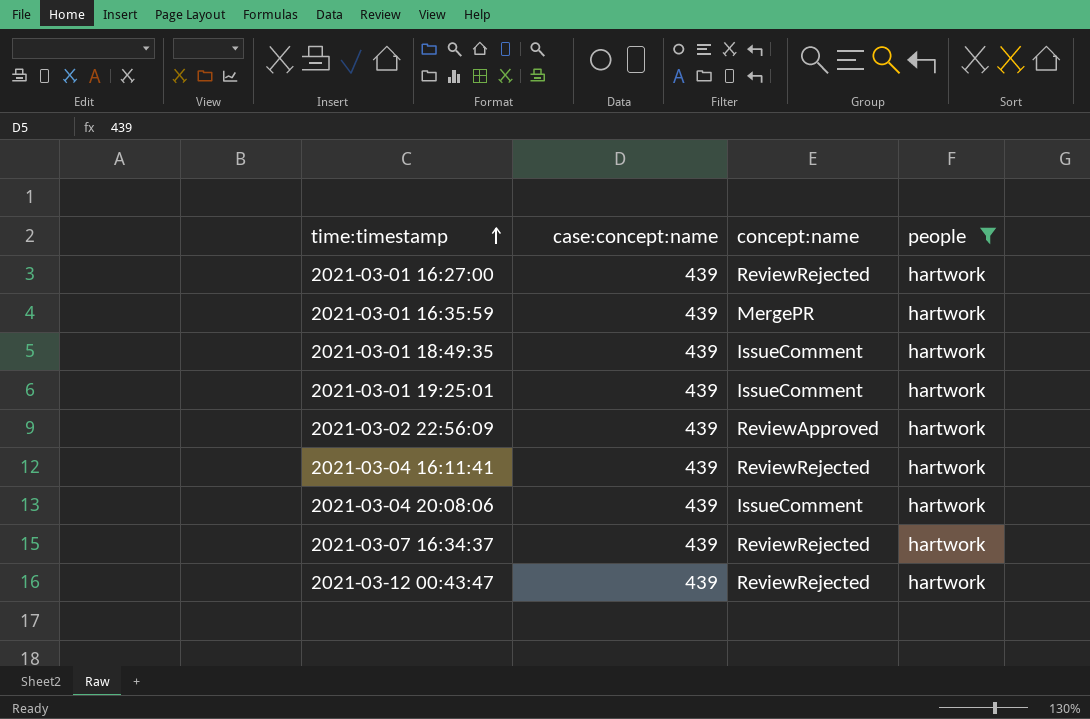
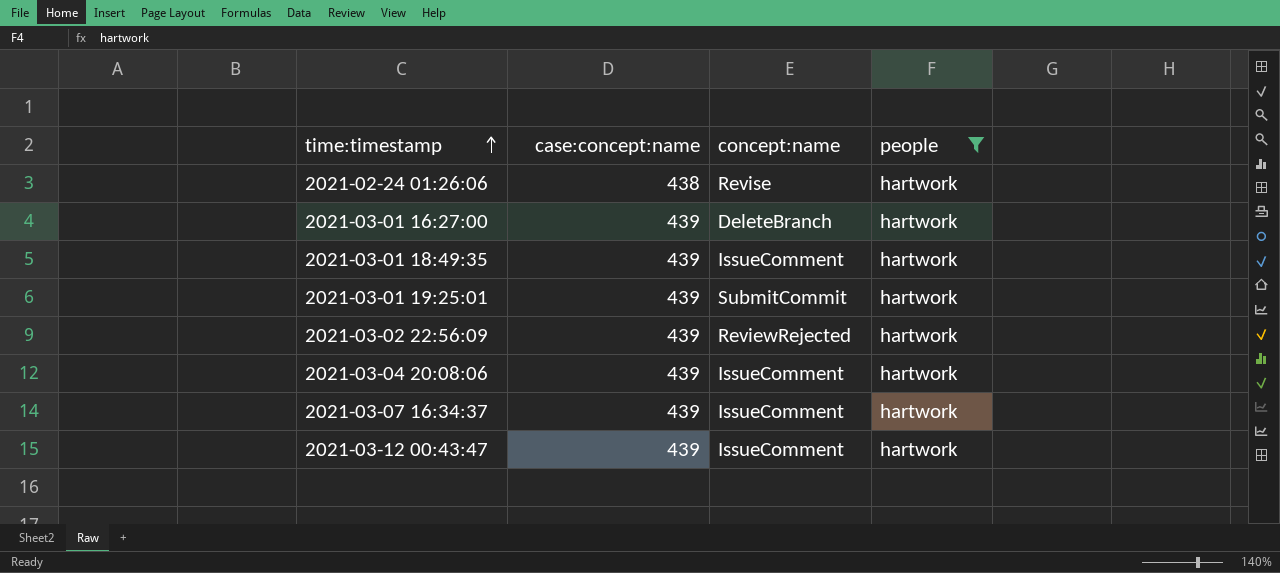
row 2021-03-01 16:35:59: 439 | MergePR | hartwork -> none
row 2021-03-04 16:11:41: 439 | ReviewRejected | hartwork -> none
row 2021-02-24 01:26:06: none -> 438 | Revise | hartwork
2021-03-01 16:27:00 | concept:name: ReviewRejected -> DeleteBranch
2021-03-01 19:25:01 | concept:name: IssueComment -> SubmitCommit
2021-03-02 22:56:09 | concept:name: ReviewApproved -> ReviewRejected
2021-03-07 16:34:37 | concept:name: ReviewRejected -> IssueComment
2021-03-12 00:43:47 | concept:name: ReviewRejected -> IssueComment

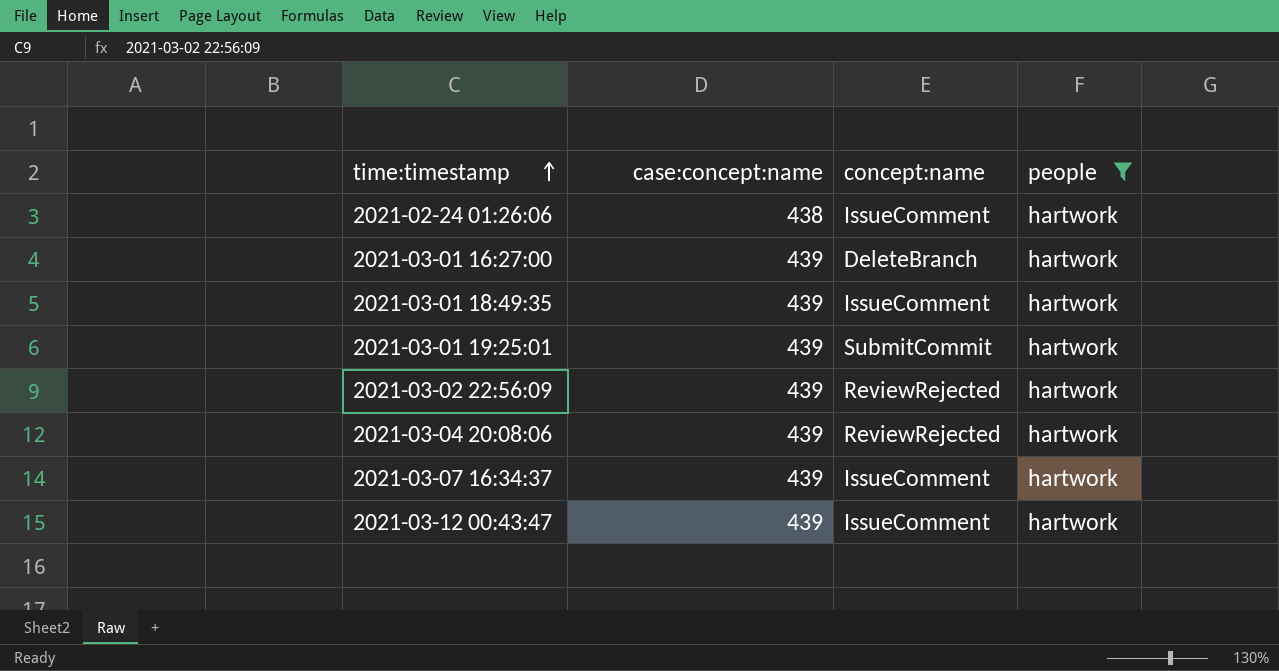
2021-02-24 01:26:06 | concept:name: Revise -> IssueComment
2021-03-04 20:08:06 | concept:name: IssueComment -> ReviewRejected

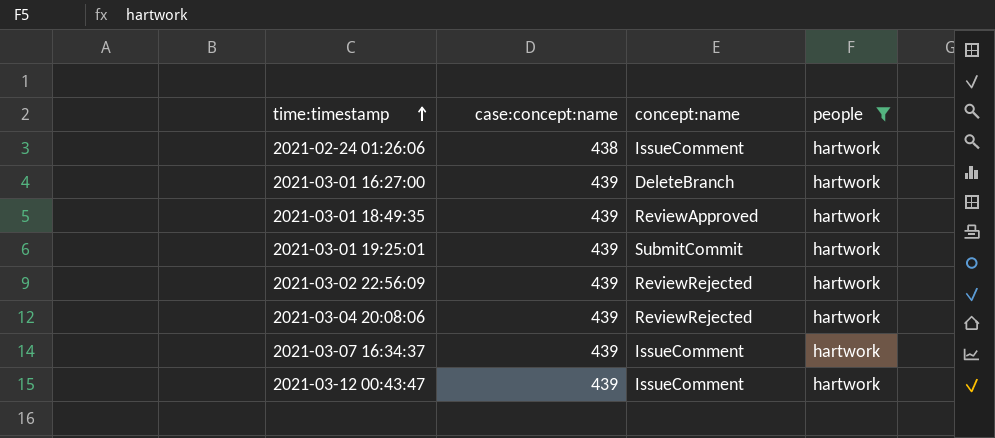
2021-03-01 18:49:35 | concept:name: IssueComment -> ReviewApproved

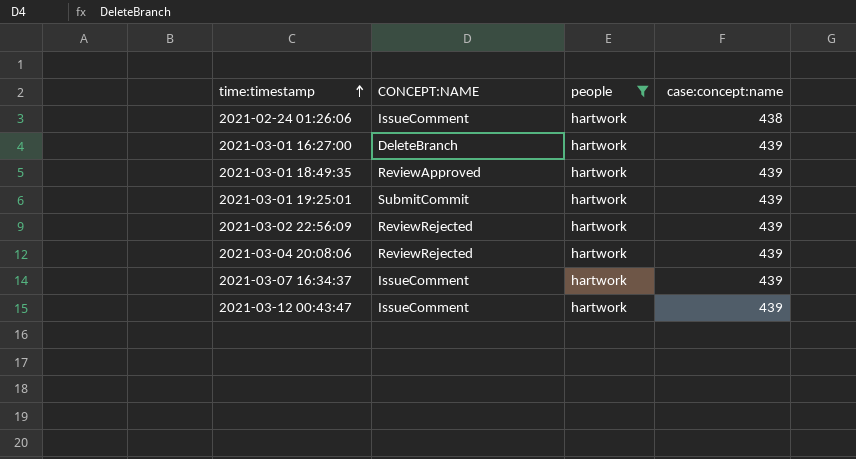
column name: concept:name -> CONCEPT:NAME
column case:concept:name | position: 2 -> 4

